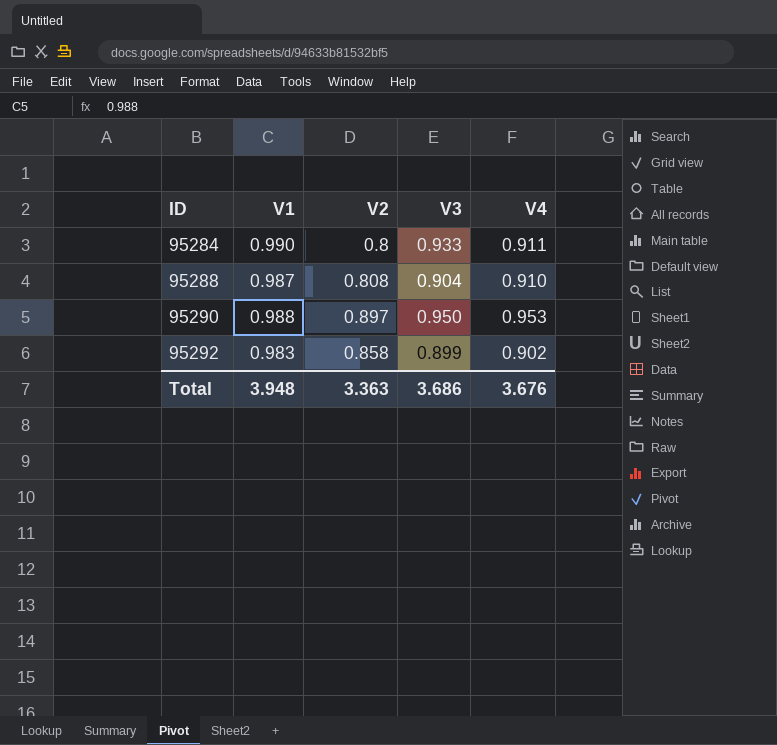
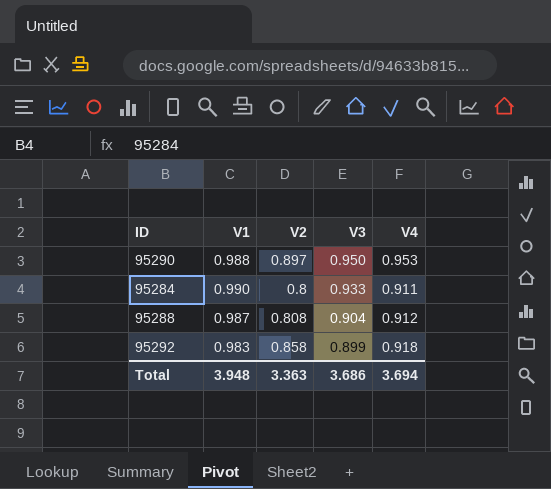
row order: ID ascending -> V3 descending
95288 | V4: 0.910 -> 0.912
95292 | V4: 0.902 -> 0.918
Total | V4: 3.676 -> 3.694

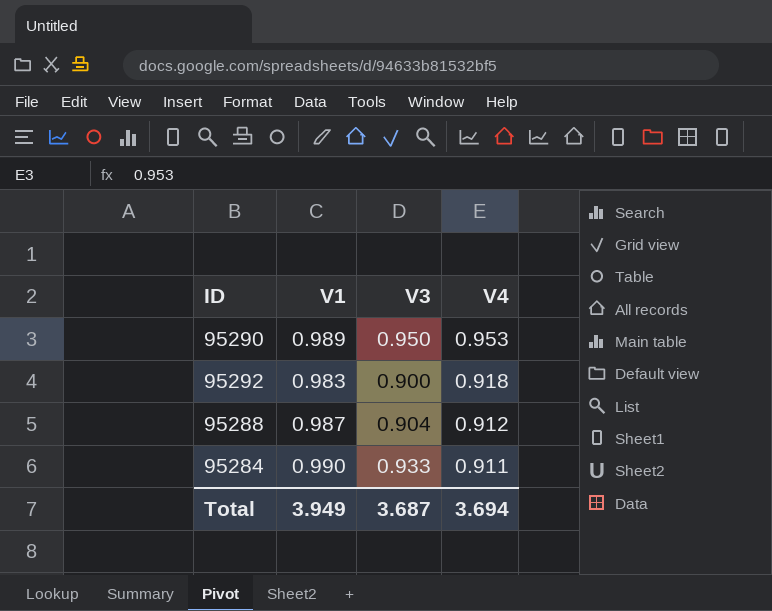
row order: V3 descending -> V4 descending
column V2 | position: 3 -> none
95290 | V1: 0.988 -> 0.989
95292 | V3: 0.899 -> 0.900
Total | V1: 3.948 -> 3.949
Total | V3: 3.686 -> 3.687

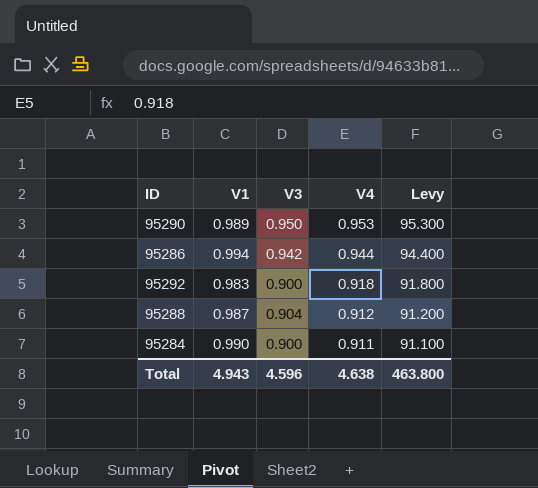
column Levy | formula: none -> [V4] * 100
row 95286: none -> 0.994 | 0.942 | 0.944 | 94.400
95284 | V3: 0.933 -> 0.900
Total | V1: 3.949 -> 4.943
Total | V3: 3.687 -> 4.596
Total | V4: 3.694 -> 4.638

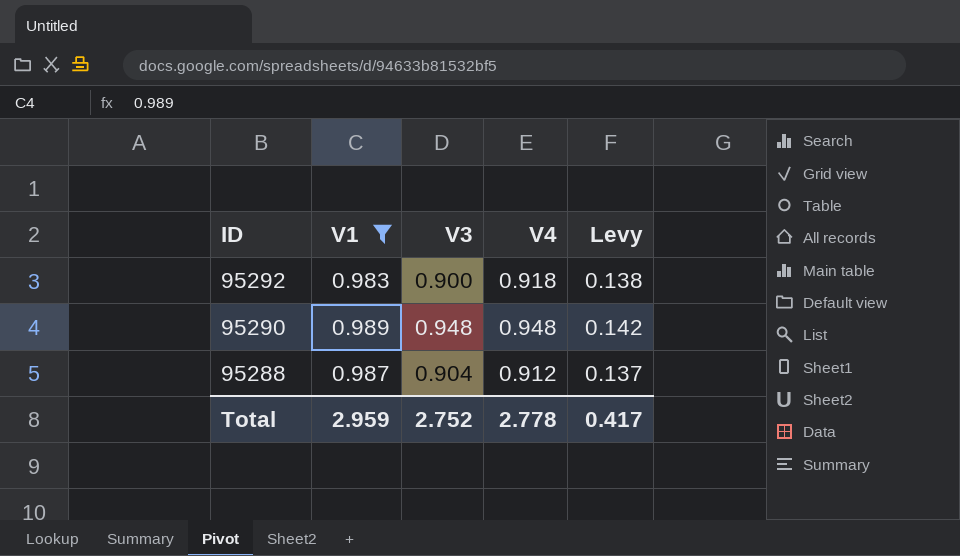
filter: none -> V1 <= 0.989
row order: V4 descending -> ID descending
column Levy | formula: [V4] * 100 -> [V4] * 0.15
95290 | V3: 0.950 -> 0.948
95290 | V4: 0.953 -> 0.948
Total | V1: 4.943 -> 2.959
Total | V3: 4.596 -> 2.752
Total | V4: 4.638 -> 2.778
Total | Levy: 463.800 -> 0.417

